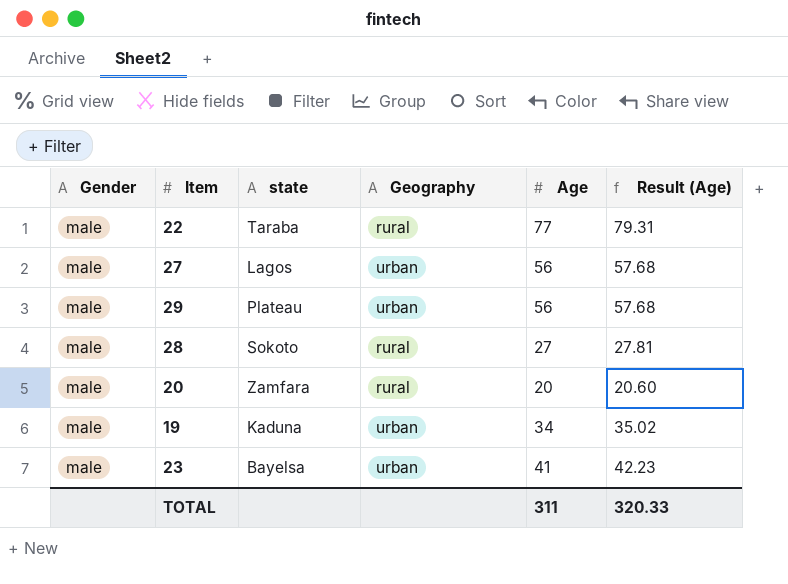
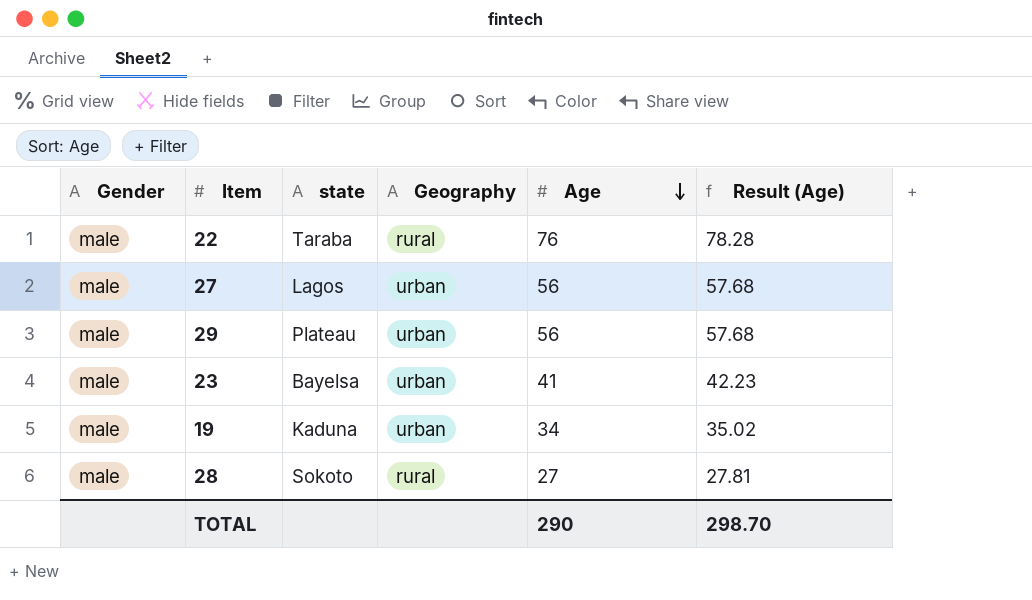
row order: none -> Age descending
row 20: male | Zamfara | rural | 20 | 20.60 -> none
22 | Age: 77 -> 76
22 | Result (Age): 79.31 -> 78.28
TOTAL | Age: 311 -> 290
TOTAL | Result (Age): 320.33 -> 298.70

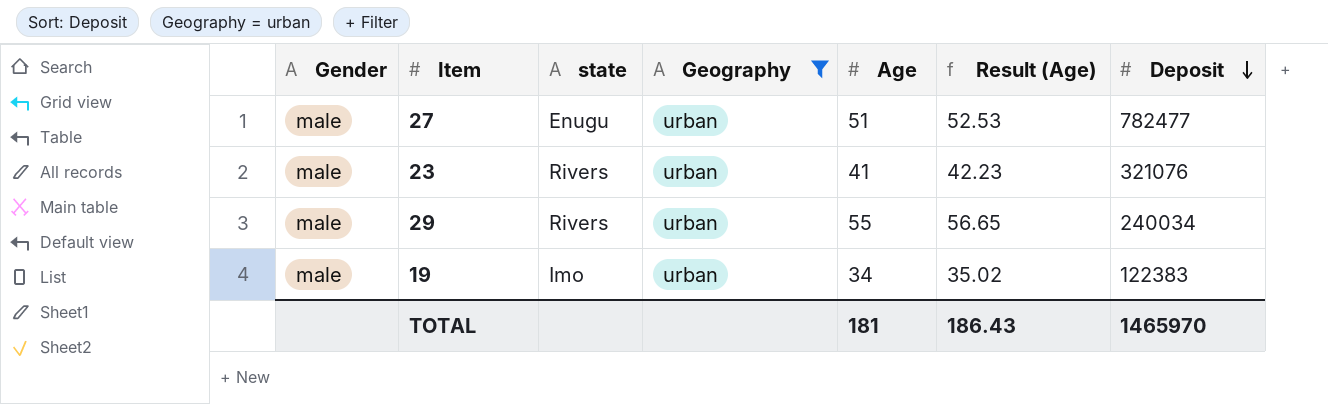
filter: none -> Geography = urban
row order: Age descending -> Deposit descending
column Deposit | position: none -> 7
27 | state: Lagos -> Enugu
27 | Age: 56 -> 51
27 | Result (Age): 57.68 -> 52.53
23 | state: Bayelsa -> Rivers
29 | state: Plateau -> Rivers
29 | Age: 56 -> 55
29 | Result (Age): 57.68 -> 56.65
19 | state: Kaduna -> Imo
TOTAL | Age: 290 -> 181
TOTAL | Result (Age): 298.70 -> 186.43

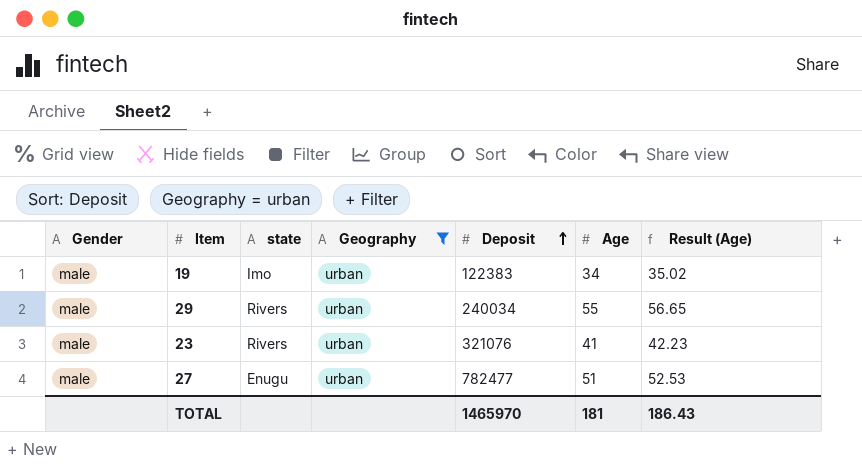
row order: Deposit descending -> Deposit ascending
column Deposit | position: 7 -> 5

